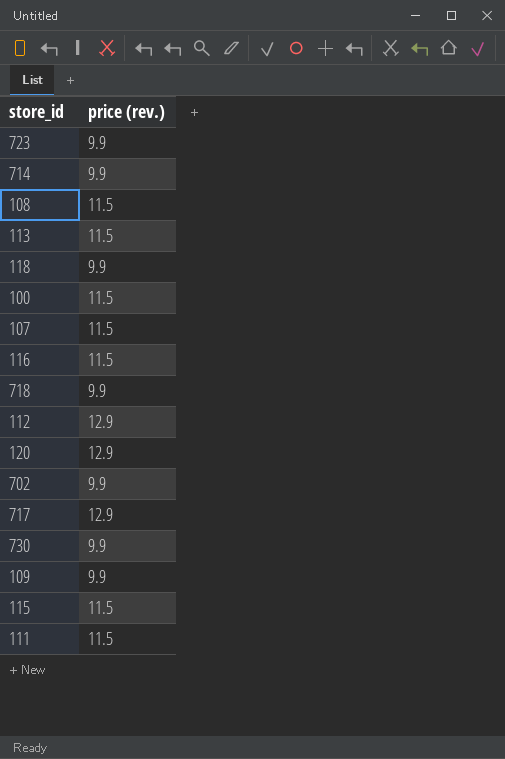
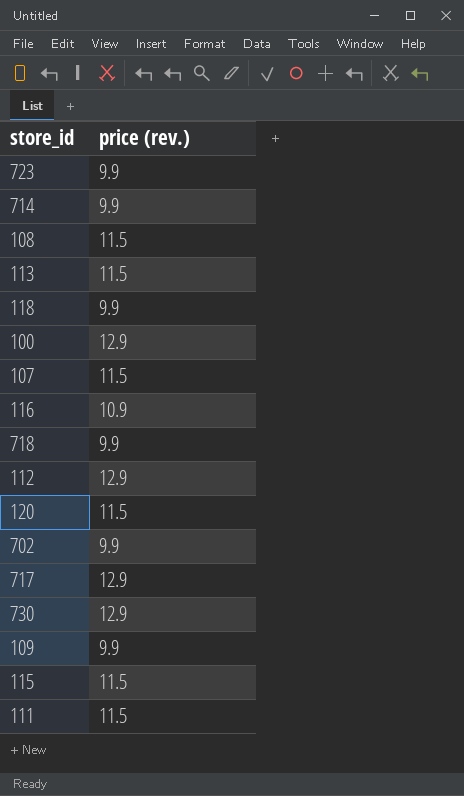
100 | price (rev.): 11.5 -> 12.9
116 | price (rev.): 11.5 -> 10.9
120 | price (rev.): 12.9 -> 11.5
730 | price (rev.): 9.9 -> 12.9

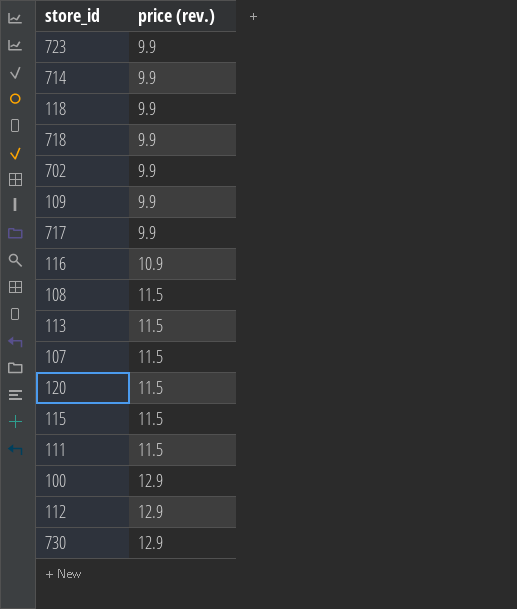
row order: none -> price (rev.) ascending
717 | price (rev.): 12.9 -> 9.9

